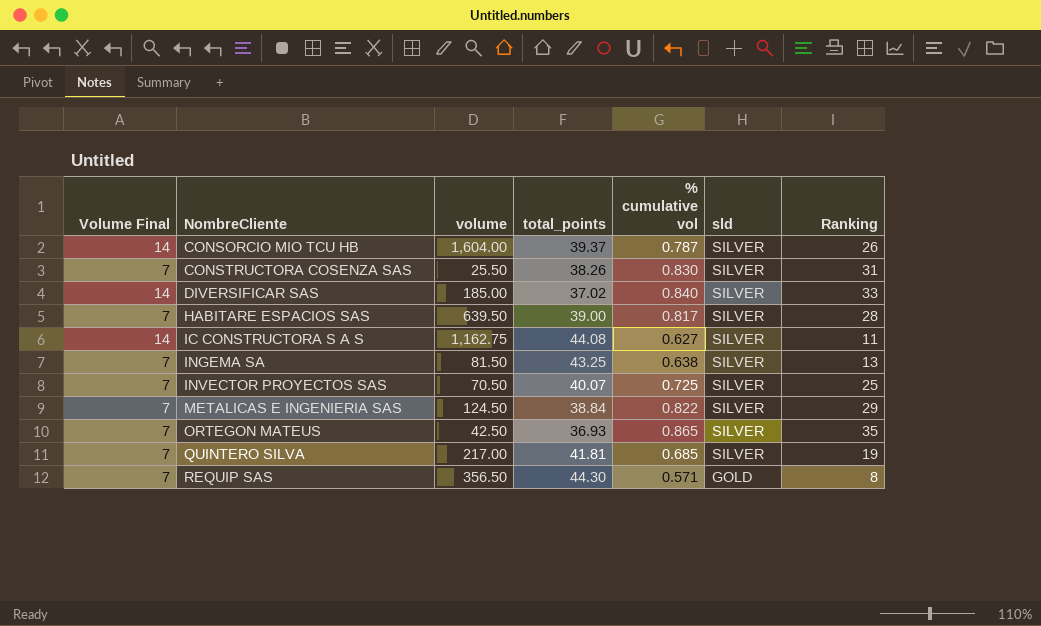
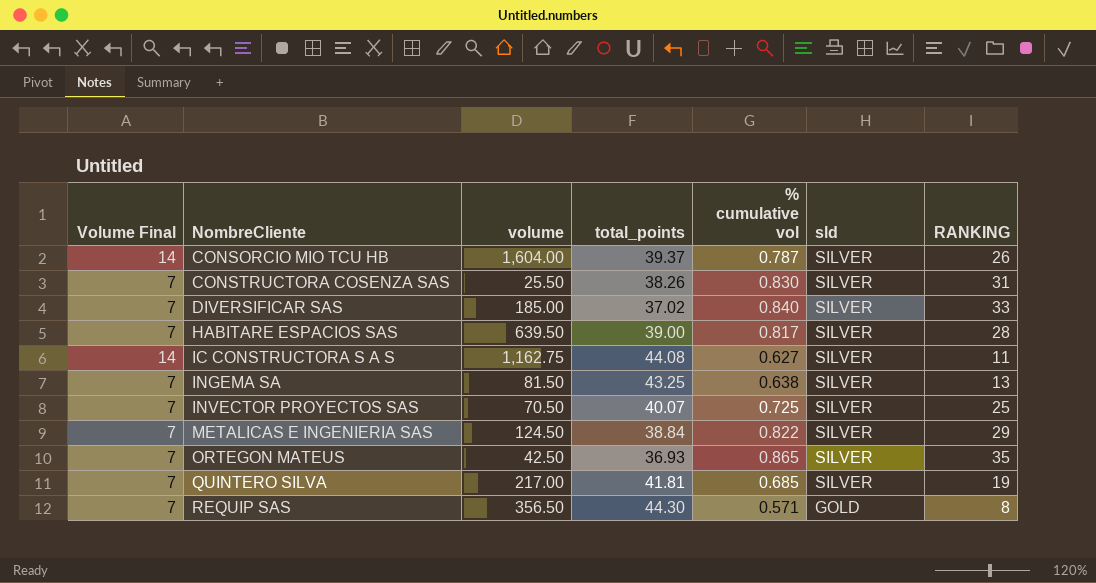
column name: Ranking -> RANKING
DIVERSIFICAR SAS | Volume Final: 14 -> 7

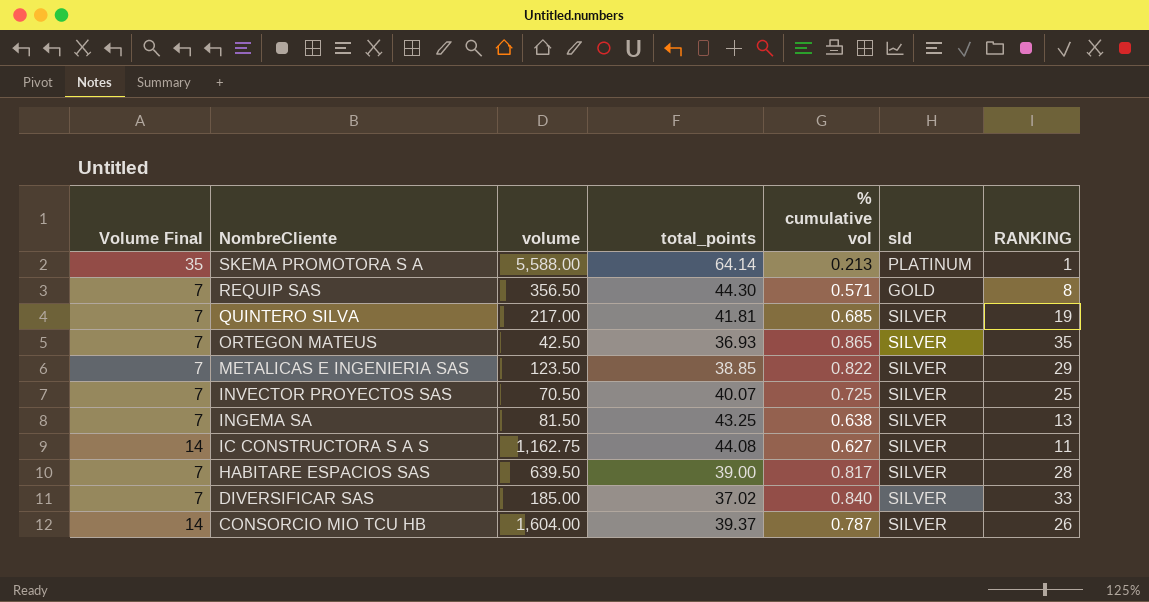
row order: NombreCliente ascending -> NombreCliente descending
row CONSTRUCTORA COSENZA SAS: 7 | 25.50 | 38.26 | 0.830 | SILVER | 31 -> none
row SKEMA PROMOTORA S A: none -> 35 | 5,588.00 | 64.14 | 0.213 | PLATINUM | 1
METALICAS E INGENIERIA SAS | volume: 124.50 -> 123.50
METALICAS E INGENIERIA SAS | total_points: 38.84 -> 38.85

